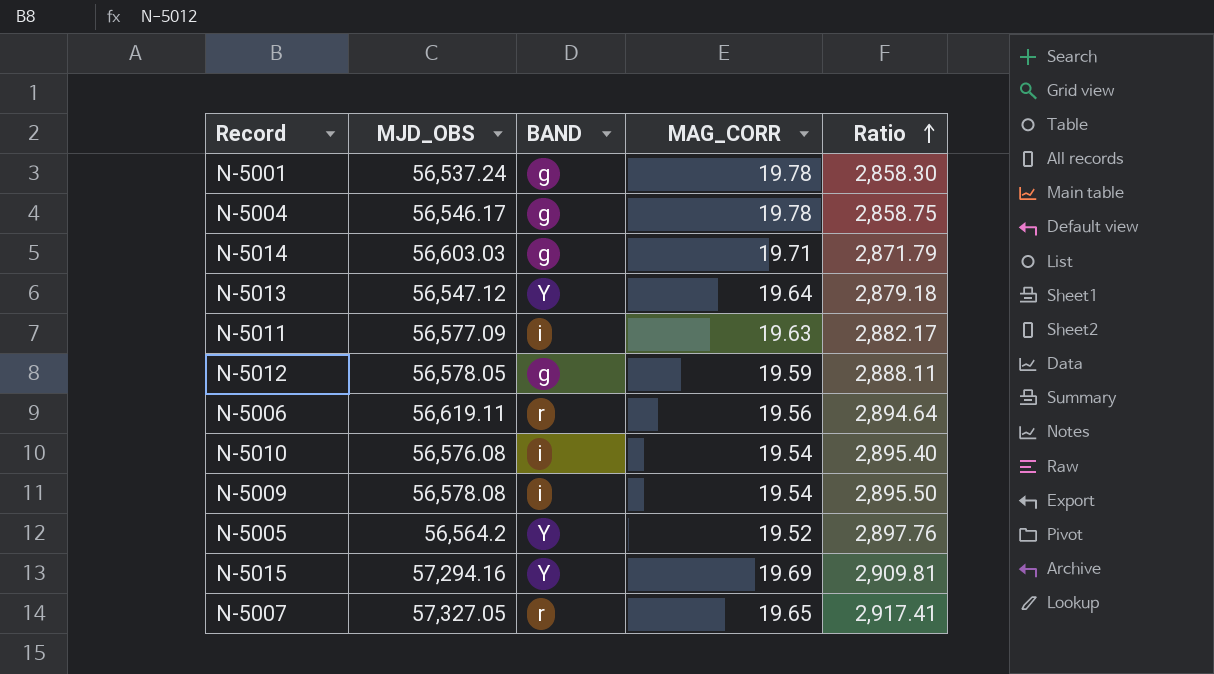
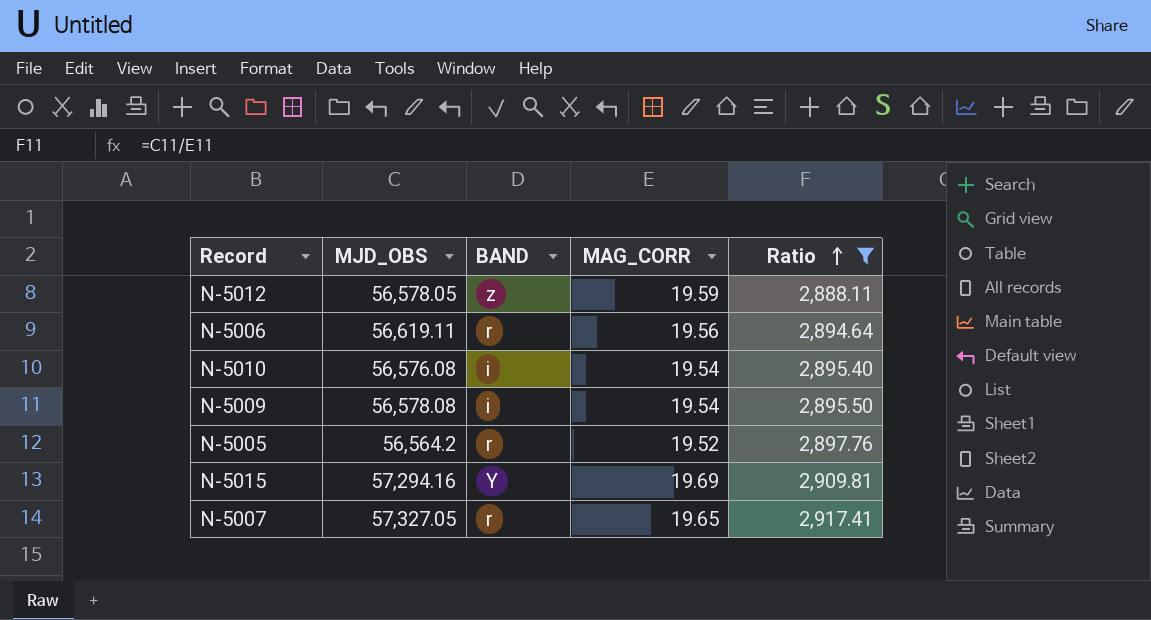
filter: none -> Ratio >= 2,888.11
N-5012 | BAND: g -> z
N-5005 | BAND: Y -> r

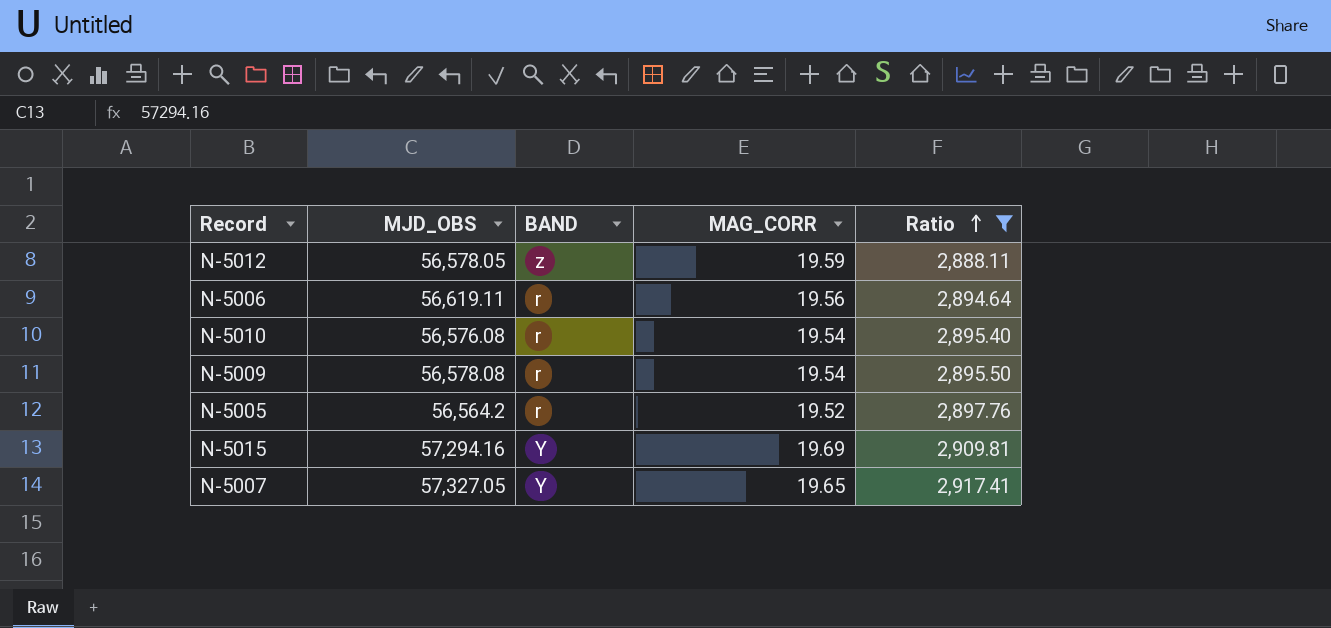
N-5010 | BAND: i -> r
N-5009 | BAND: i -> r
N-5007 | BAND: r -> Y

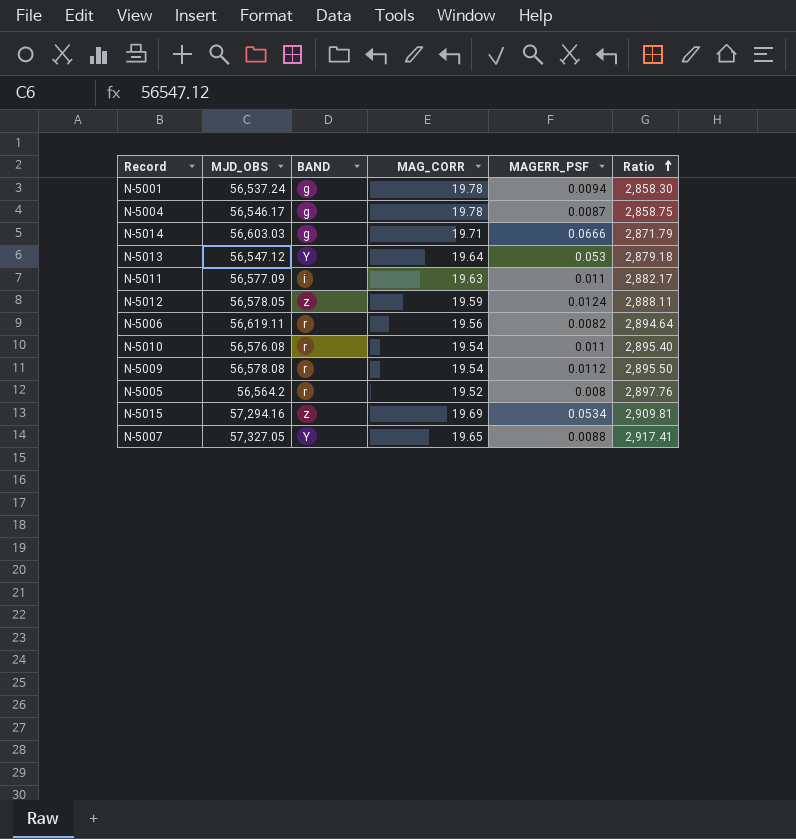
filter: Ratio >= 2,888.11 -> none
column MAGERR_PSF | position: none -> 5
N-5015 | BAND: Y -> z

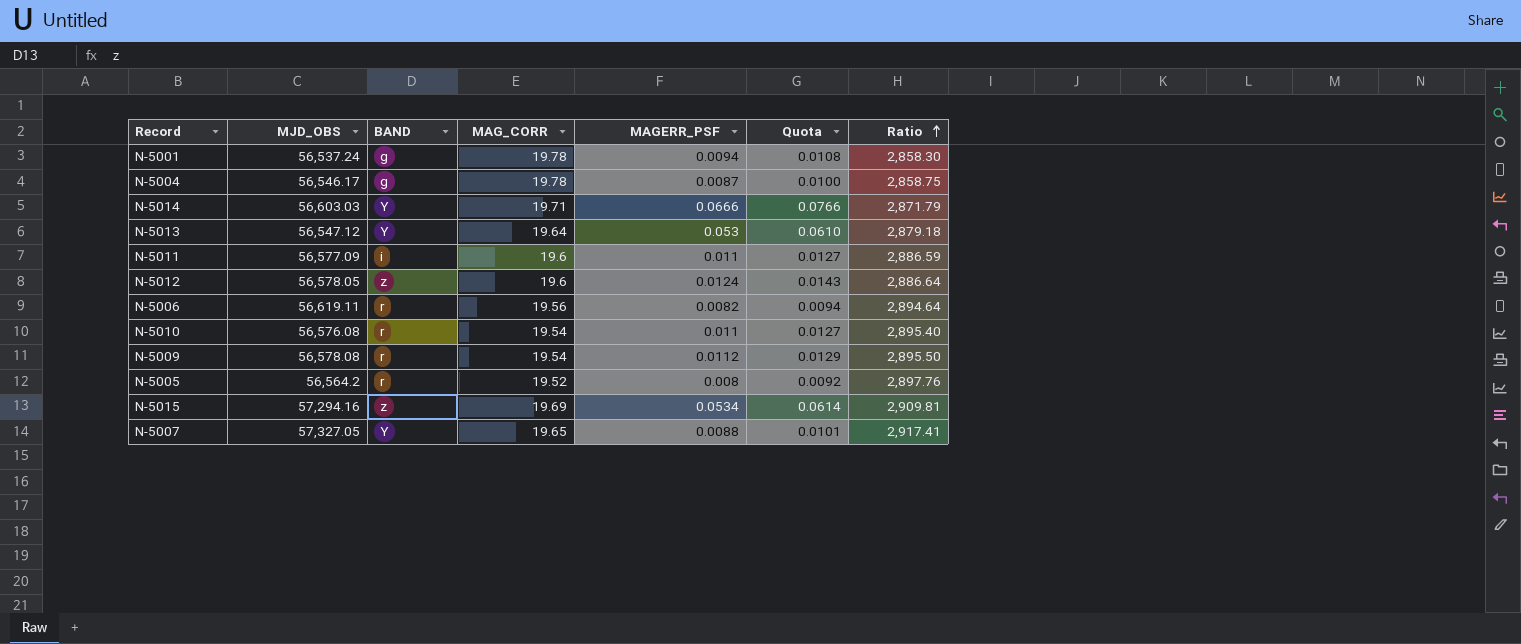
column Quota | formula: none -> [MAGERR_PSF] * 1.15
N-5014 | BAND: g -> Y
N-5011 | MAG_CORR: 19.63 -> 19.6
N-5011 | Ratio: 2,882.17 -> 2,886.59
N-5012 | MAG_CORR: 19.59 -> 19.6
N-5012 | Ratio: 2,888.11 -> 2,886.64

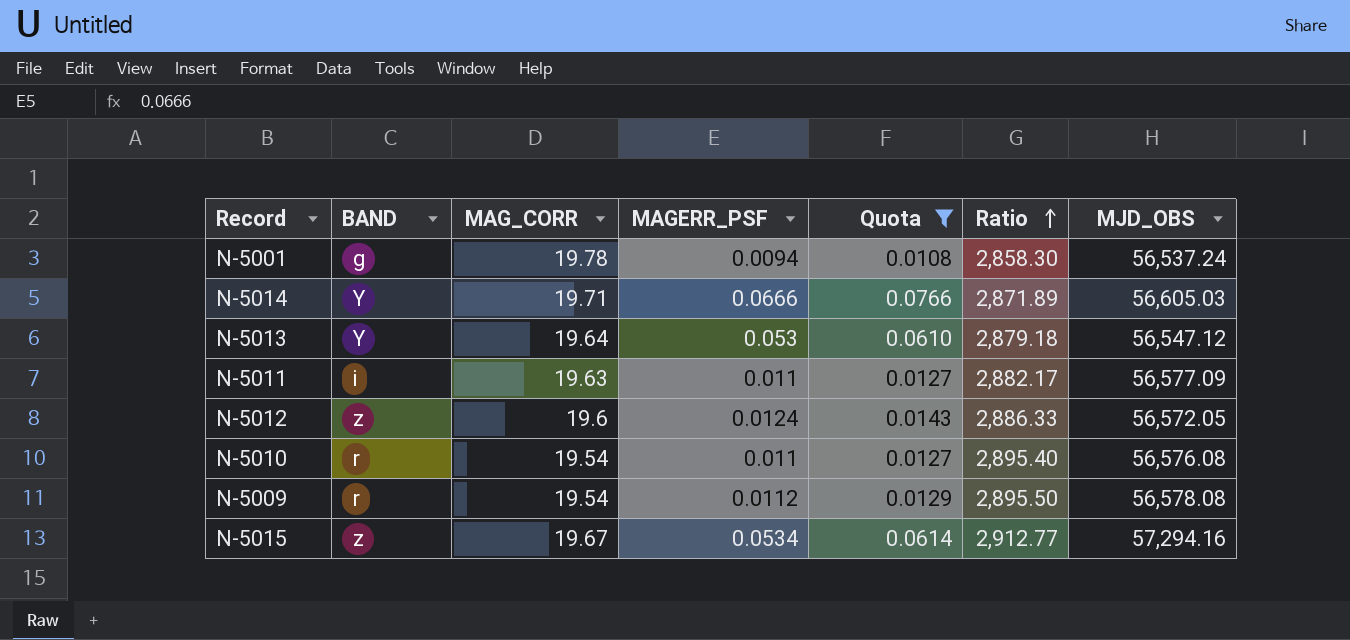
filter: none -> Quota >= 0.0108
column MJD_OBS | position: 2 -> 7
N-5014 | Ratio: 2,871.79 -> 2,871.89
N-5014 | MJD_OBS: 56,603.03 -> 56,605.03
N-5011 | MAG_CORR: 19.6 -> 19.63
N-5011 | Ratio: 2,886.59 -> 2,882.17
N-5012 | Ratio: 2,886.64 -> 2,886.33
N-5012 | MJD_OBS: 56,578.05 -> 56,572.05
N-5015 | MAG_CORR: 19.69 -> 19.67
N-5015 | Ratio: 2,909.81 -> 2,912.77

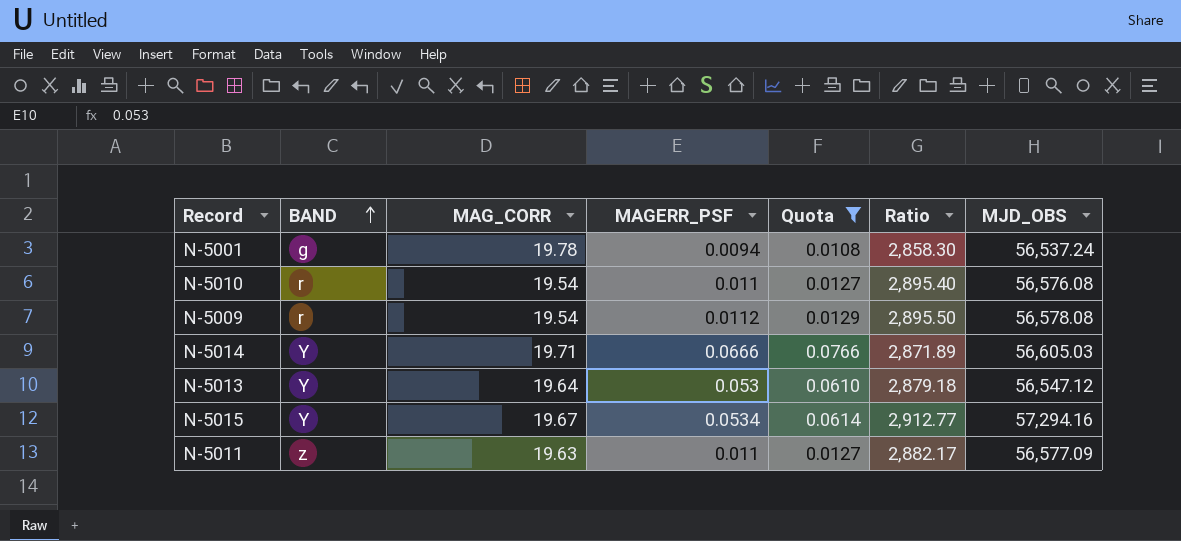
row order: Ratio ascending -> BAND ascending
row N-5012: z | 19.6 | 0.0124 | 0.0143 | 2,886.33 | 56,572.05 -> none
N-5015 | BAND: z -> Y
N-5011 | BAND: i -> z

